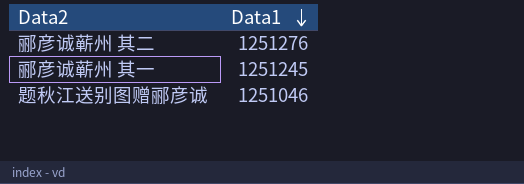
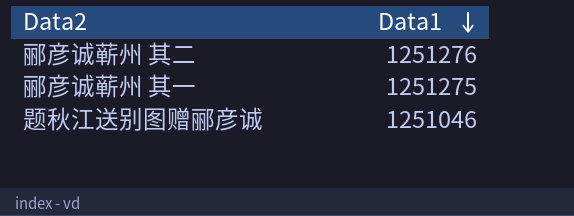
郦彦诚蕲州 其一 | Data1: 1251245 -> 1251275

